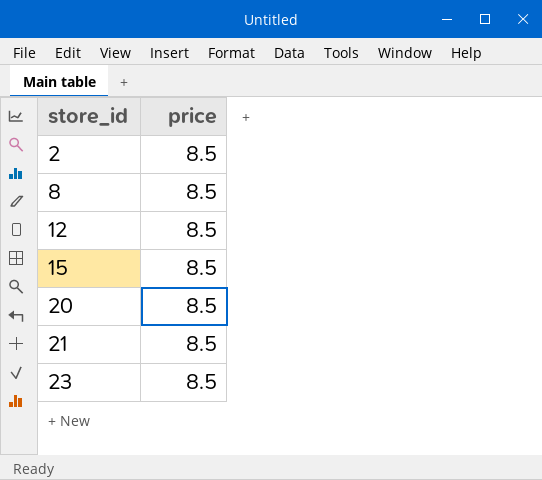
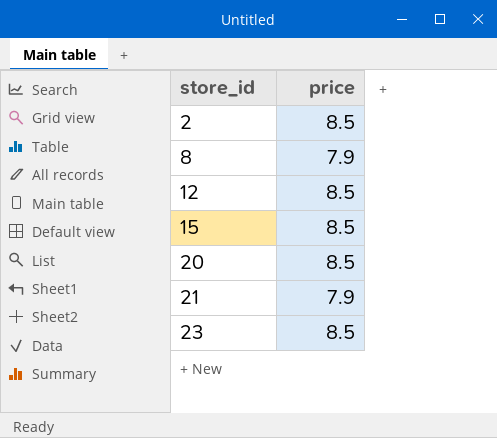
8 | price: 8.5 -> 7.9
21 | price: 8.5 -> 7.9

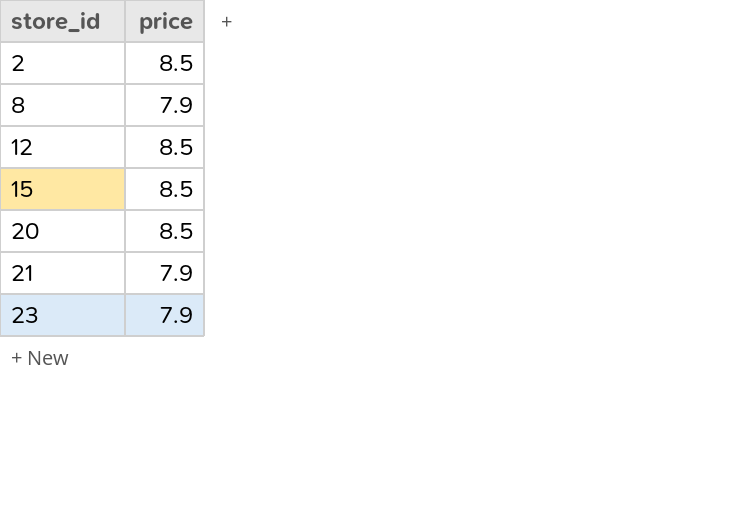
23 | price: 8.5 -> 7.9

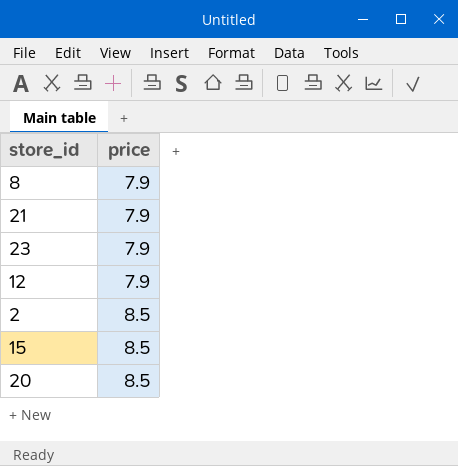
row order: store_id ascending -> price ascending
12 | price: 8.5 -> 7.9

